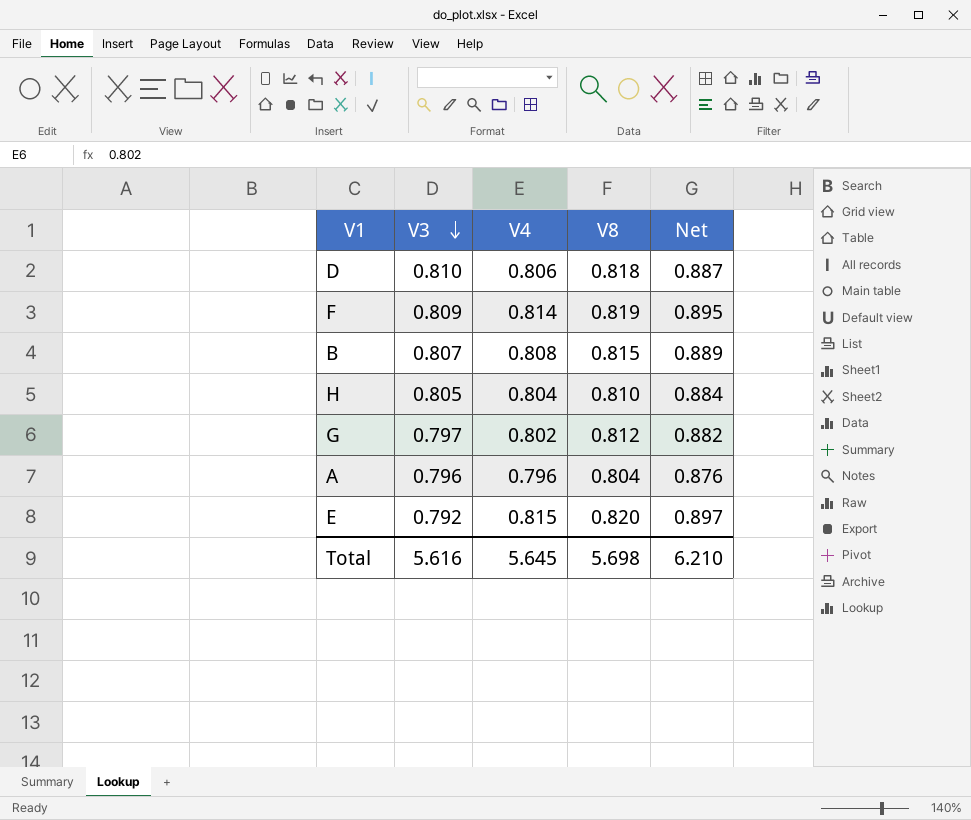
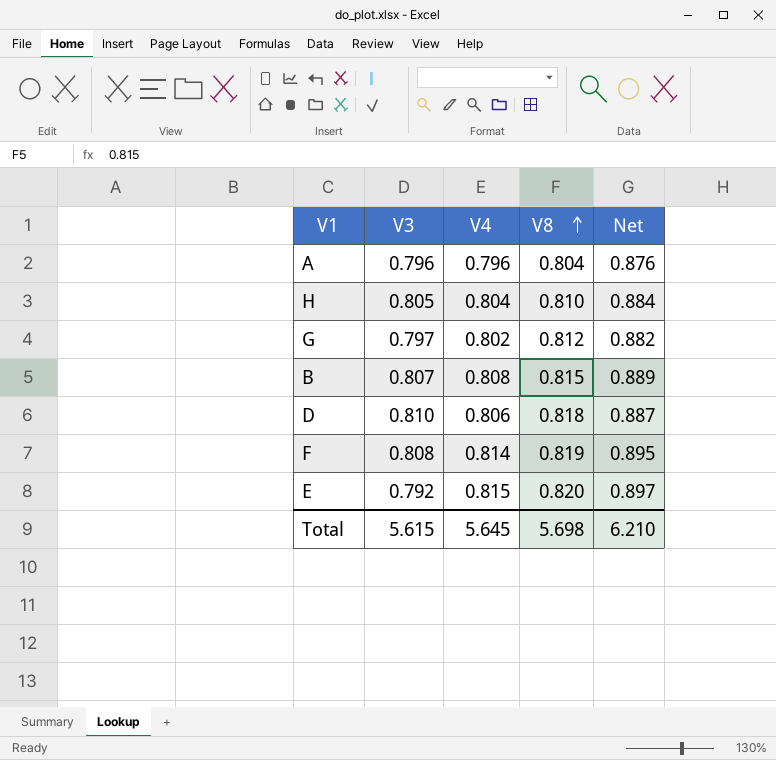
row order: V3 descending -> V8 ascending
F | V3: 0.809 -> 0.808
Total | V3: 5.616 -> 5.615

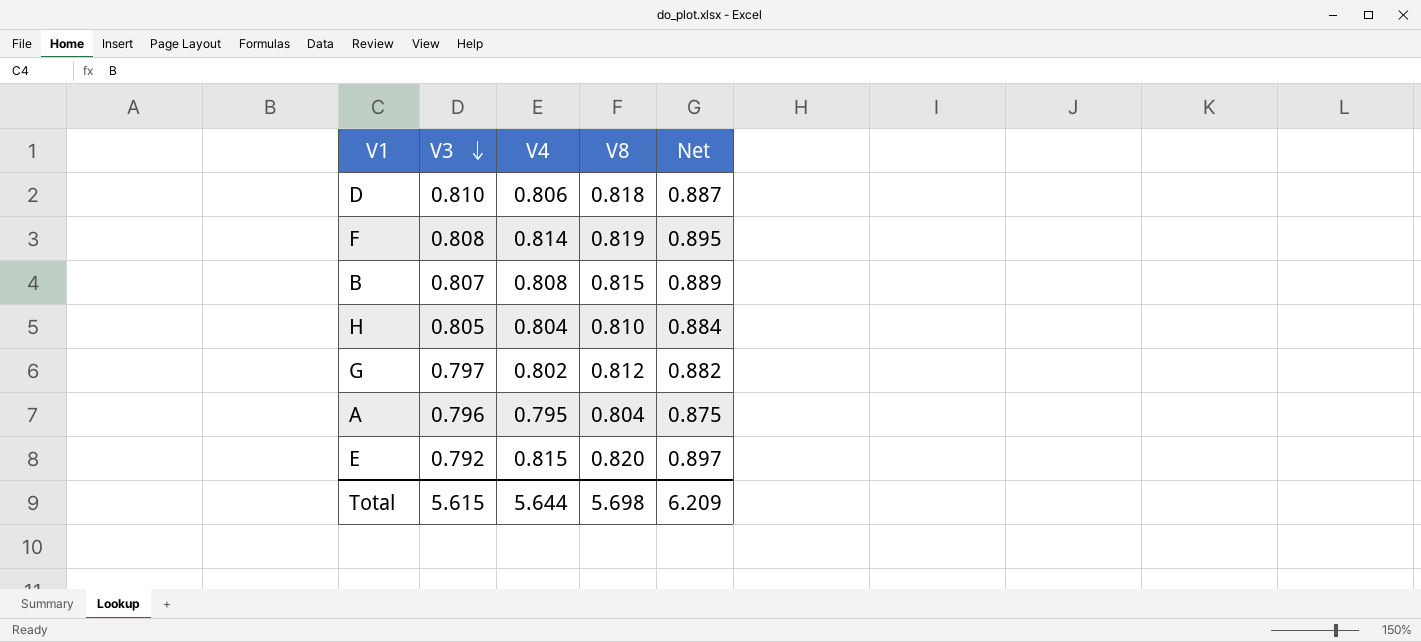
row order: V8 ascending -> V3 descending
A | V4: 0.796 -> 0.795
A | Net: 0.876 -> 0.875
Total | V4: 5.645 -> 5.644
Total | Net: 6.210 -> 6.209

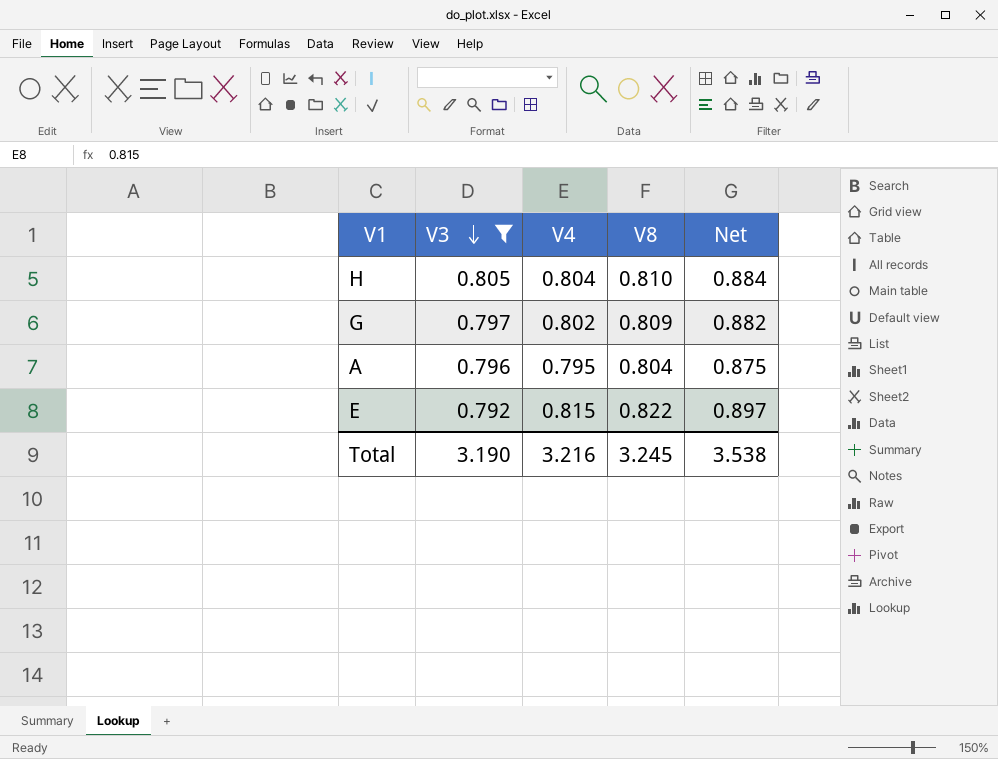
filter: none -> V3 <= 0.805
G | V8: 0.812 -> 0.809
E | V8: 0.820 -> 0.822
Total | V3: 5.615 -> 3.190
Total | V4: 5.644 -> 3.216
Total | V8: 5.698 -> 3.245
Total | Net: 6.209 -> 3.538

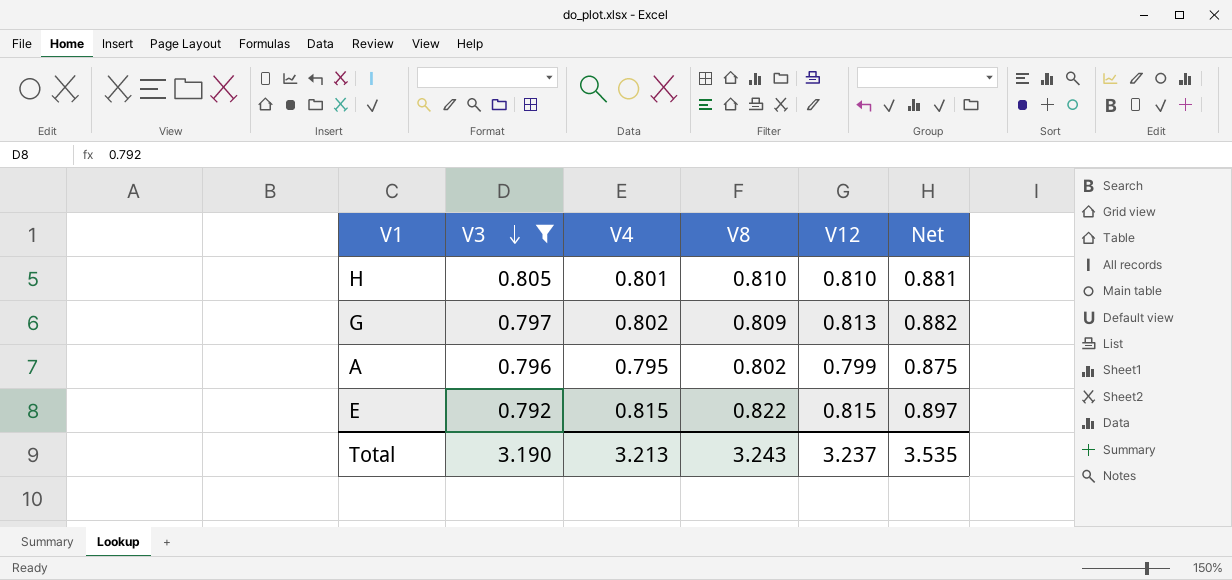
column V12 | position: none -> 5
H | V4: 0.804 -> 0.801
H | Net: 0.884 -> 0.881
A | V8: 0.804 -> 0.802
Total | V4: 3.216 -> 3.213
Total | V8: 3.245 -> 3.243
Total | Net: 3.538 -> 3.535

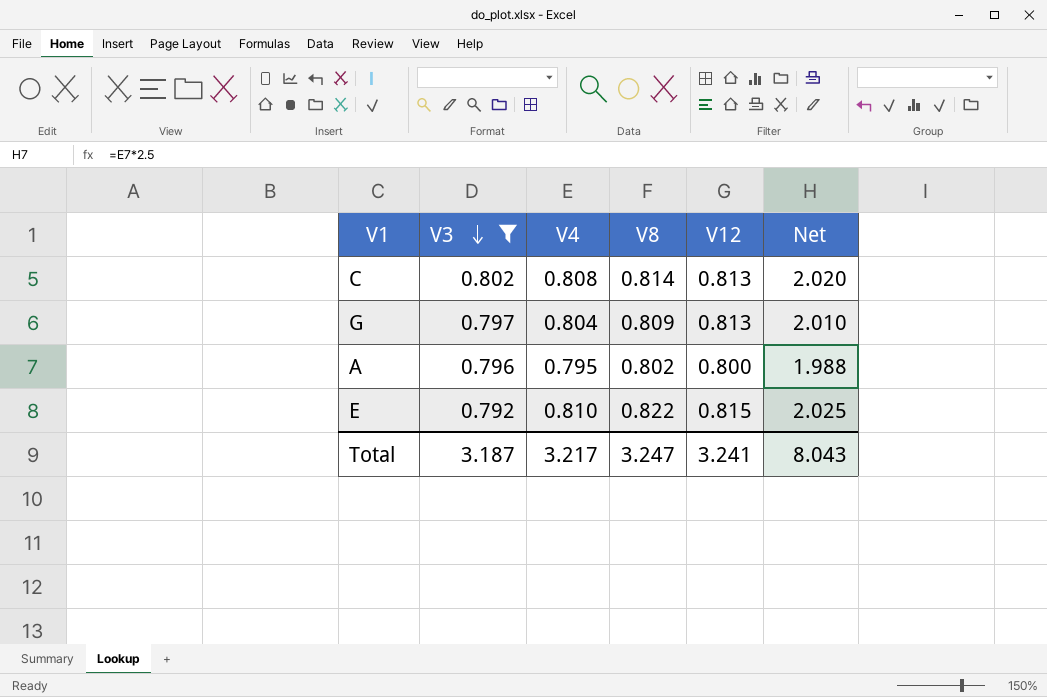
column Net | formula: [V4] * 1.1 -> [V4] * 2.5
row H: 0.805 | 0.801 | 0.810 | 0.810 | 0.881 -> none
row C: none -> 0.802 | 0.808 | 0.814 | 0.813 | 2.020
G | V4: 0.802 -> 0.804
A | V12: 0.799 -> 0.800
E | V4: 0.815 -> 0.810
Total | V3: 3.190 -> 3.187
Total | V4: 3.213 -> 3.217
Total | V8: 3.243 -> 3.247
Total | V12: 3.237 -> 3.241
Total | Net: 3.535 -> 8.043

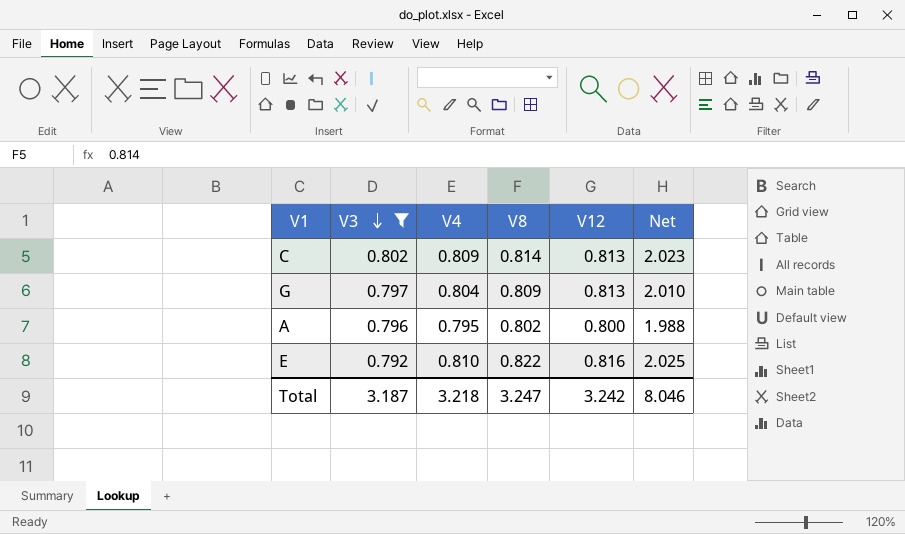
C | V4: 0.808 -> 0.809
C | Net: 2.020 -> 2.023
E | V12: 0.815 -> 0.816
Total | V4: 3.217 -> 3.218
Total | V12: 3.241 -> 3.242
Total | Net: 8.043 -> 8.046

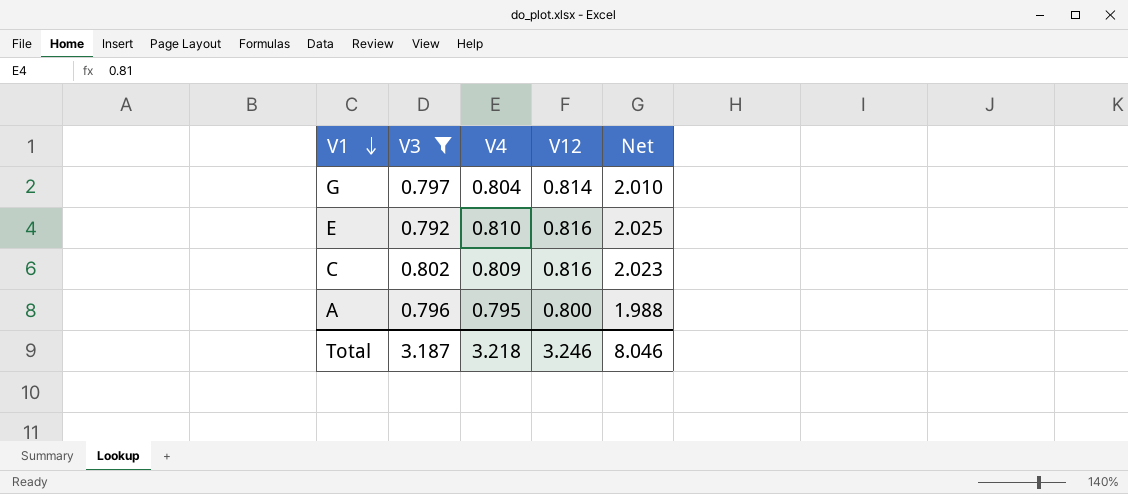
row order: V3 descending -> V1 descending
column V8 | position: 4 -> none
G | V12: 0.813 -> 0.814
C | V12: 0.813 -> 0.816
Total | V12: 3.242 -> 3.246

